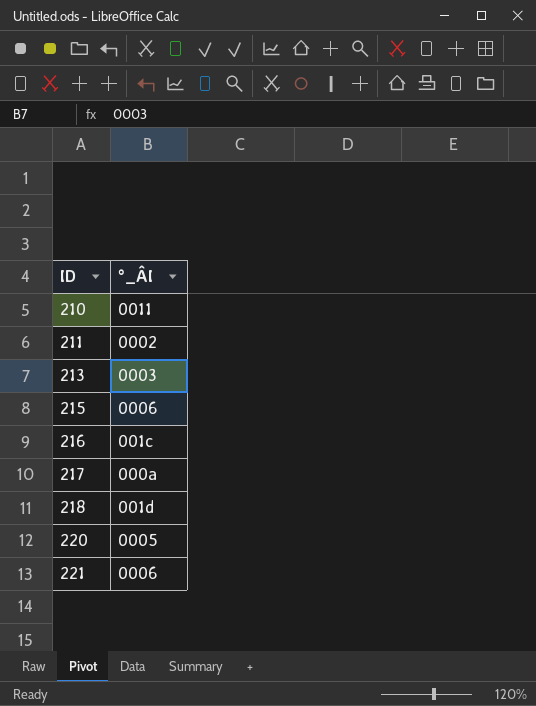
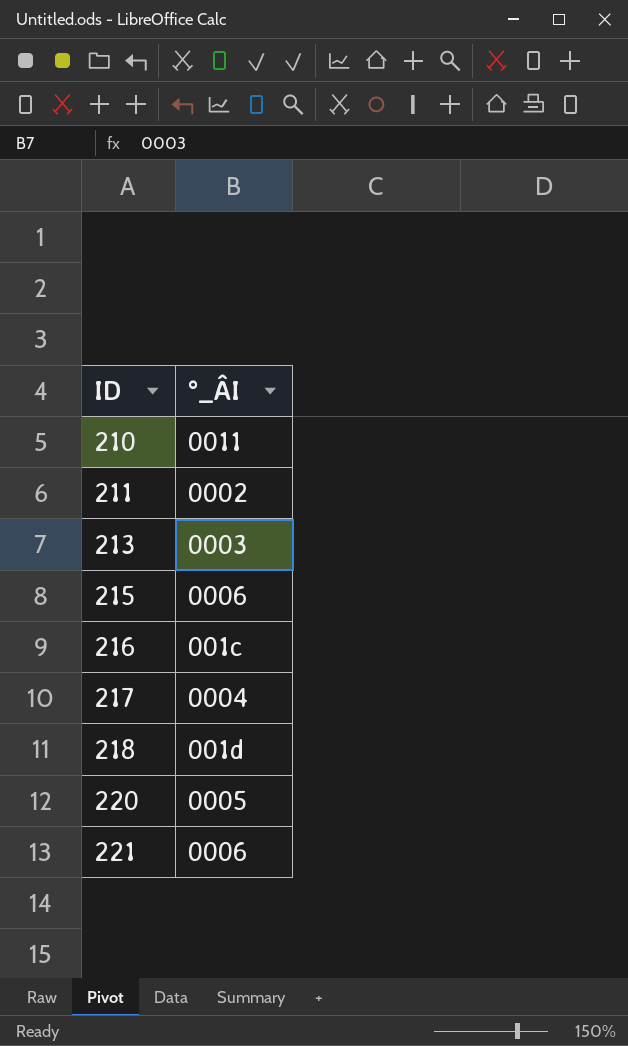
217 | °_ÂI: 000a -> 0004

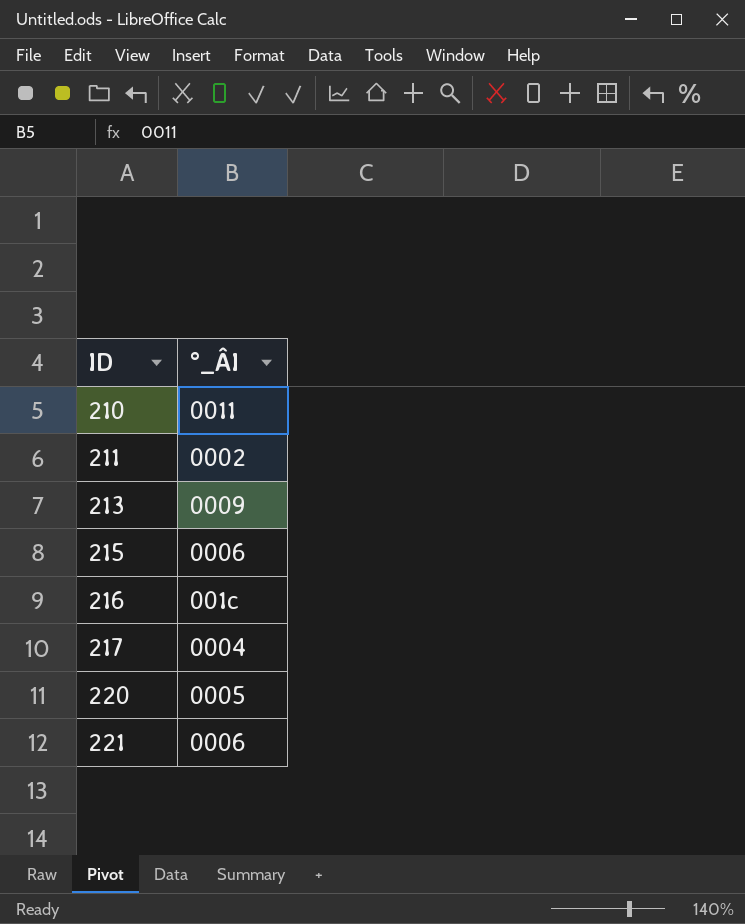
row 218: 001d -> none
213 | °_ÂI: 0003 -> 0009

